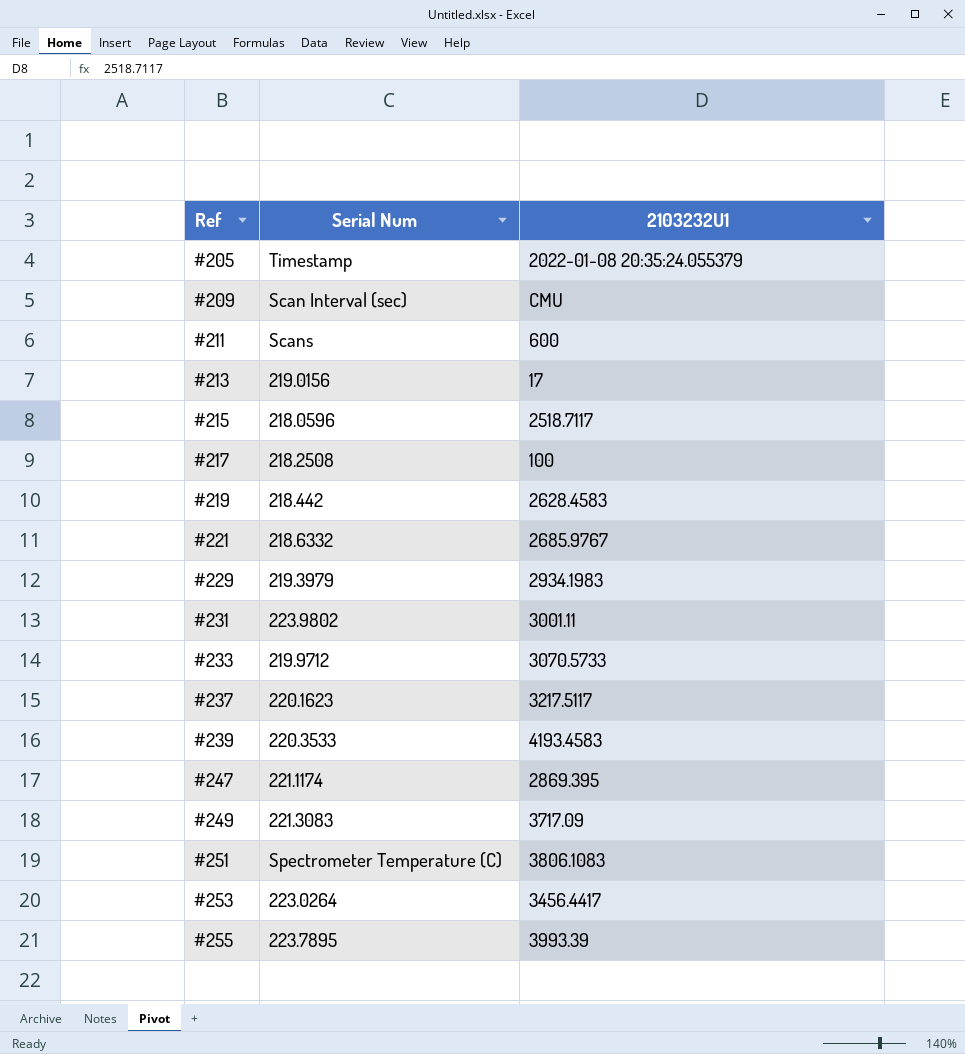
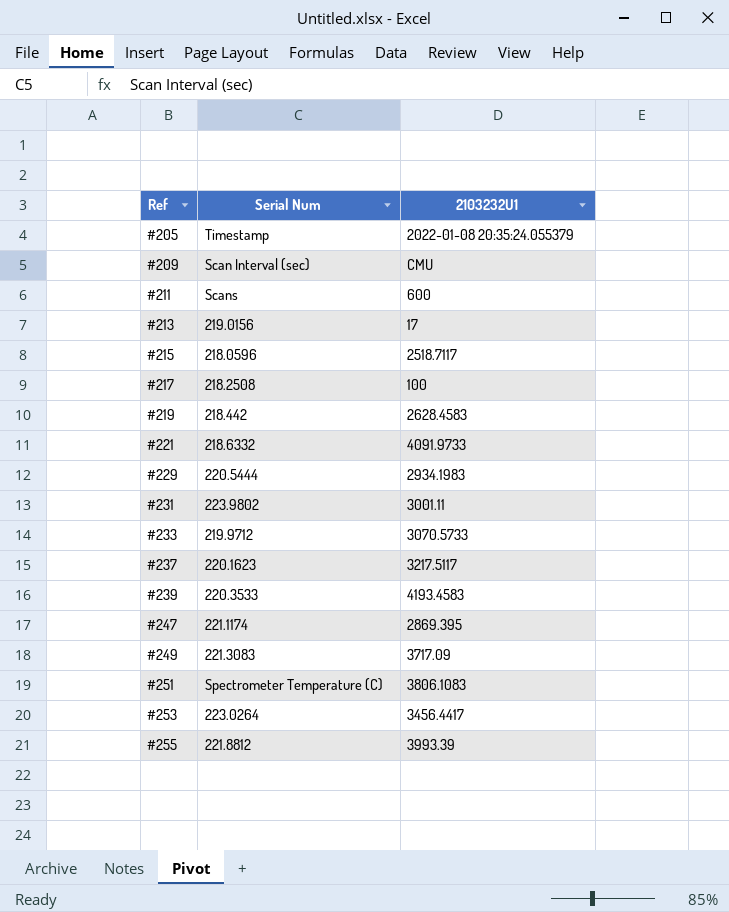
#221 | 2103232U1: 2685.9767 -> 4091.9733
#229 | Serial Num: 219.3979 -> 220.5444
#255 | Serial Num: 223.7895 -> 221.8812

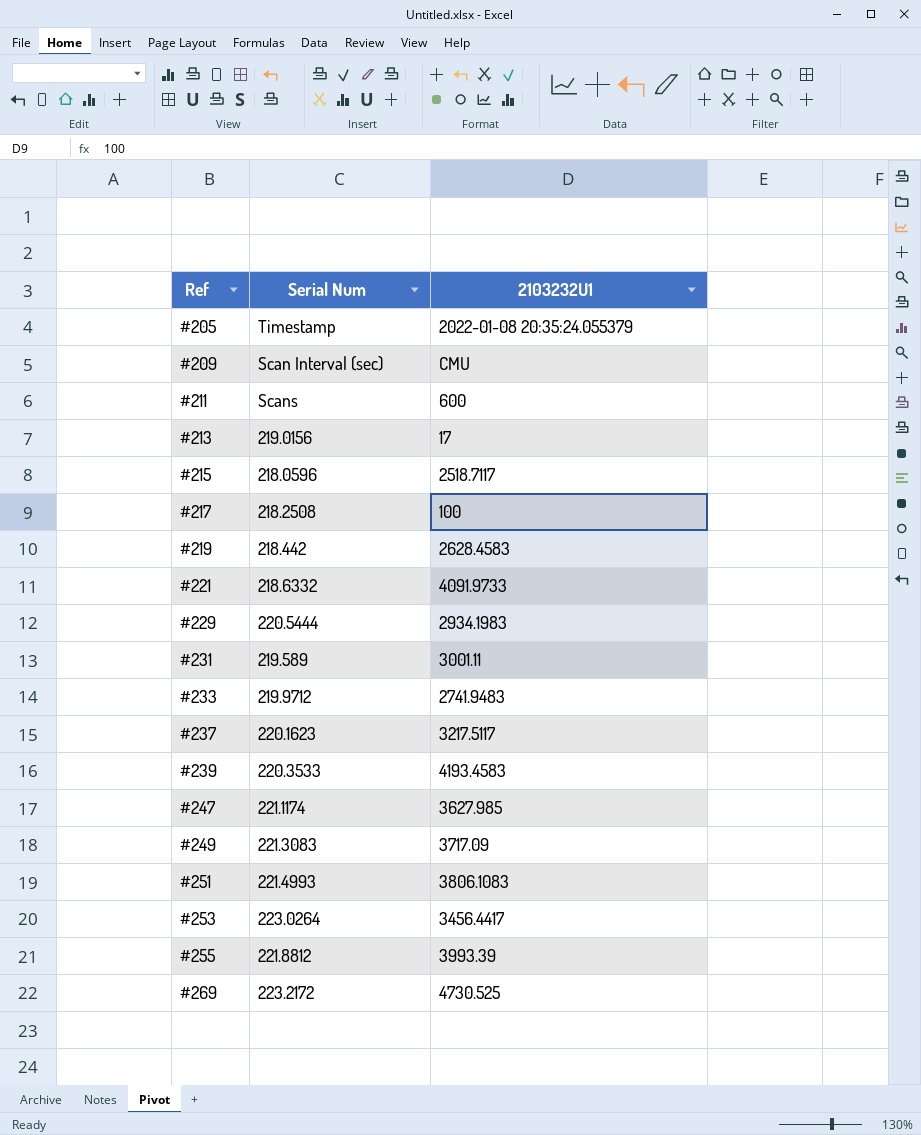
#231 | Serial Num: 223.9802 -> 219.589
#233 | 2103232U1: 3070.5733 -> 2741.9483
#247 | 2103232U1: 2869.395 -> 3627.985
#251 | Serial Num: Spectrometer Temperature (C) -> 221.4993
row #269: none -> 223.2172 | 4730.525

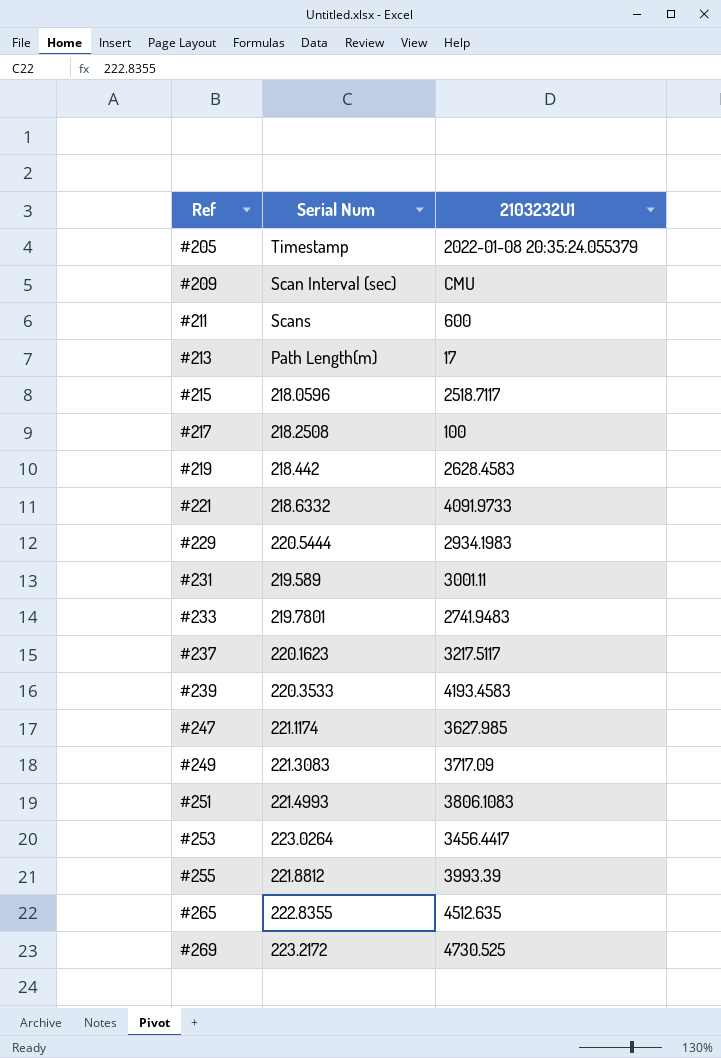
#213 | Serial Num: 219.0156 -> Path Length(m)
#233 | Serial Num: 219.9712 -> 219.7801
row #265: none -> 222.8355 | 4512.635

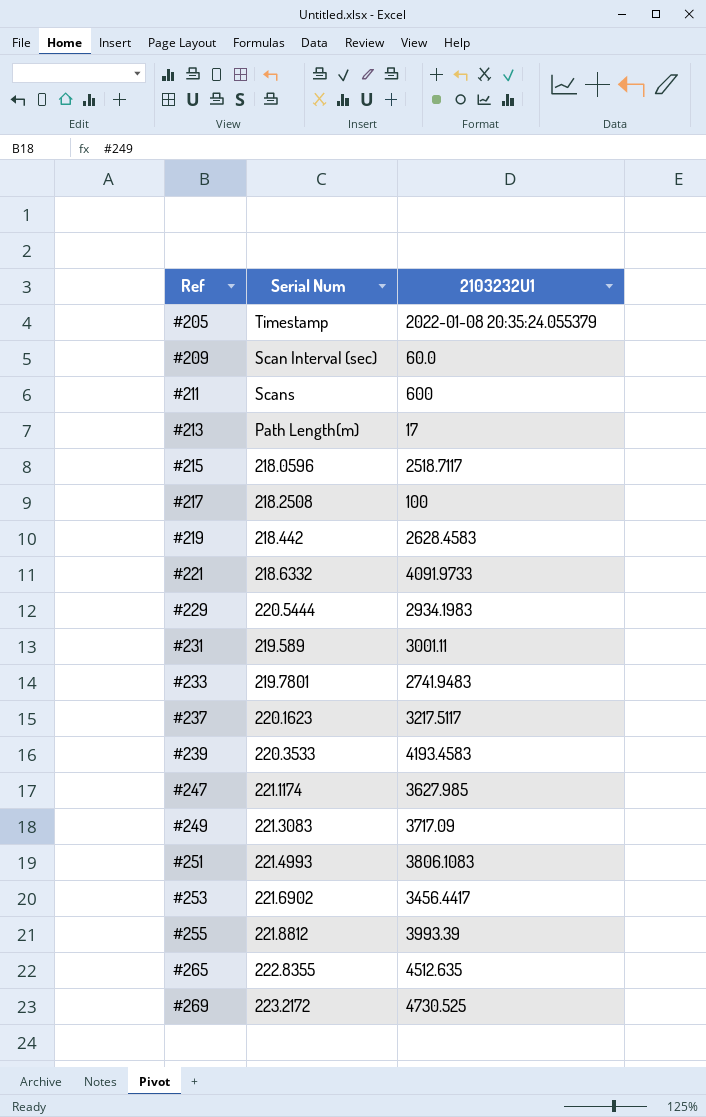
#209 | 2103232U1: CMU -> 60.0
#253 | Serial Num: 223.0264 -> 221.6902

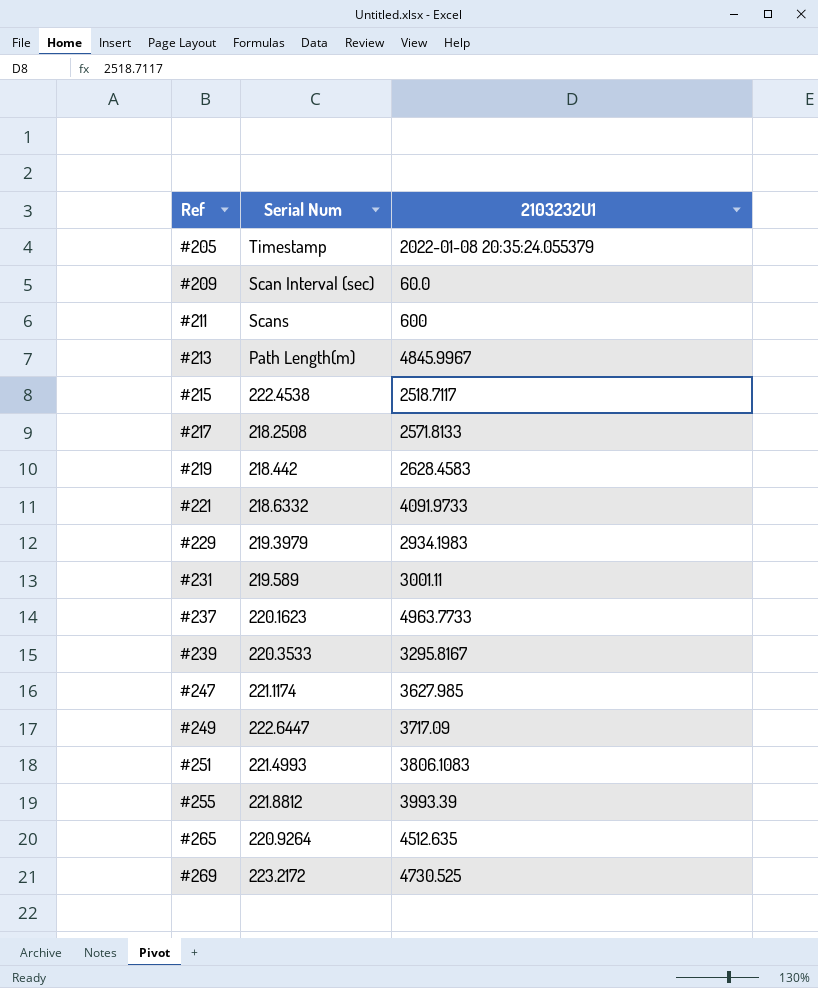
row #233: 219.7801 | 2741.9483 -> none
row #253: 221.6902 | 3456.4417 -> none
#213 | 2103232U1: 17 -> 4845.9967
#215 | Serial Num: 218.0596 -> 222.4538
#217 | 2103232U1: 100 -> 2571.8133
#229 | Serial Num: 220.5444 -> 219.3979
#237 | 2103232U1: 3217.5117 -> 4963.7733
#239 | 2103232U1: 4193.4583 -> 3295.8167
#249 | Serial Num: 221.3083 -> 222.6447
#265 | Serial Num: 222.8355 -> 220.9264

